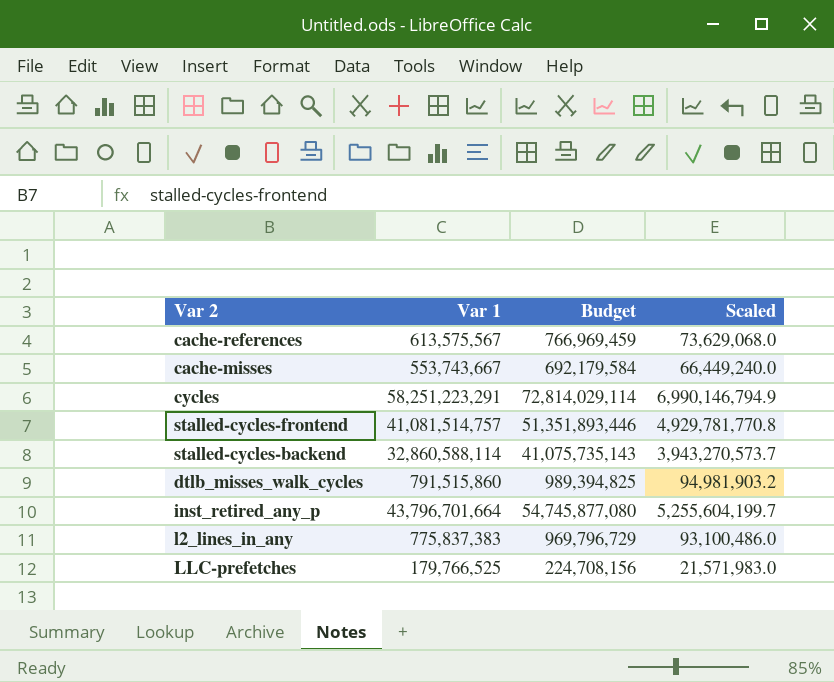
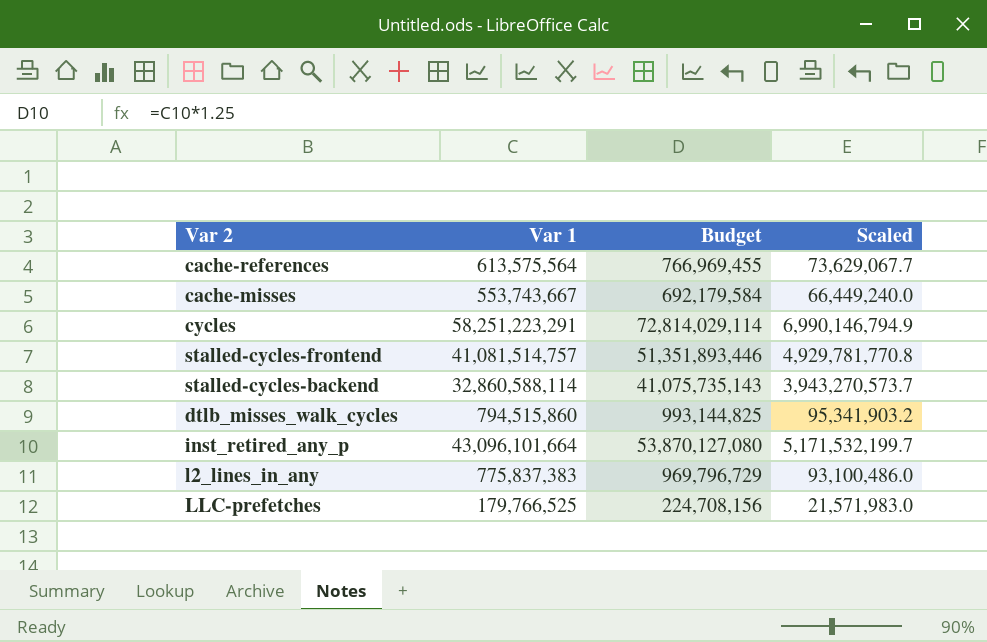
cache-references | Var 1: 613,575,567 -> 613,575,564
cache-references | Budget: 766,969,459 -> 766,969,455
cache-references | Scaled: 73,629,068.0 -> 73,629,067.7
dtlb_misses_walk_cycles | Var 1: 791,515,860 -> 794,515,860
dtlb_misses_walk_cycles | Budget: 989,394,825 -> 993,144,825
dtlb_misses_walk_cycles | Scaled: 94,981,903.2 -> 95,341,903.2
inst_retired_any_p | Var 1: 43,796,701,664 -> 43,096,101,664
inst_retired_any_p | Budget: 54,745,877,080 -> 53,870,127,080
inst_retired_any_p | Scaled: 5,255,604,199.7 -> 5,171,532,199.7

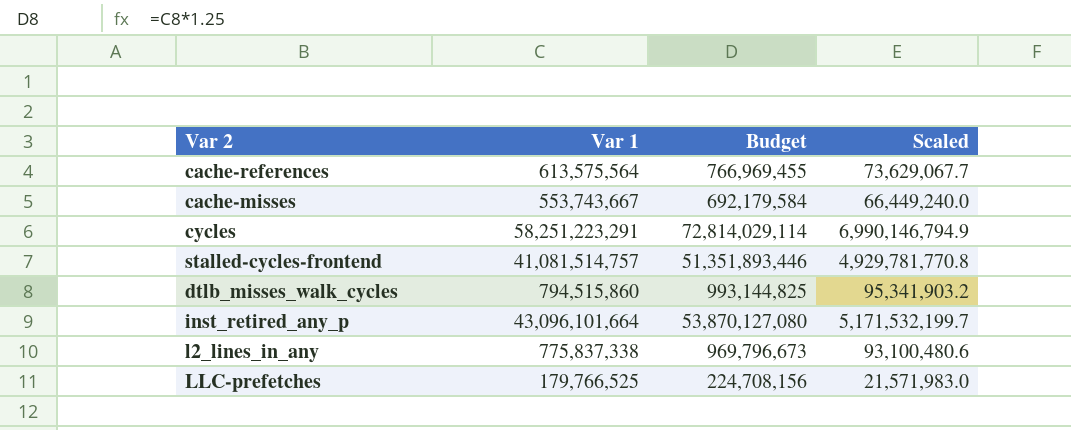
row stalled-cycles-backend: 32,860,588,114 | 41,075,735,143 | 3,943,270,573.7 -> none
l2_lines_in_any | Var 1: 775,837,383 -> 775,837,338
l2_lines_in_any | Budget: 969,796,729 -> 969,796,673
l2_lines_in_any | Scaled: 93,100,486.0 -> 93,100,480.6

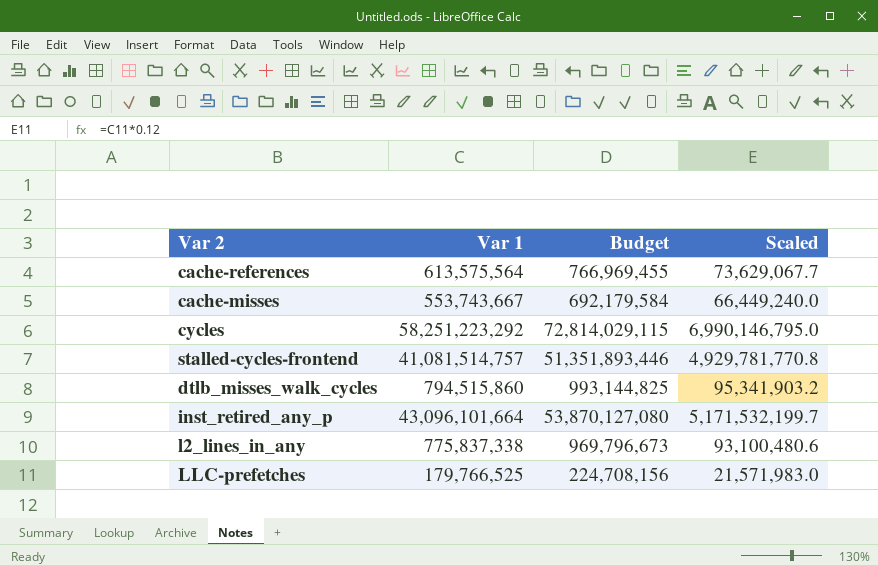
cycles | Var 1: 58,251,223,291 -> 58,251,223,292
cycles | Budget: 72,814,029,114 -> 72,814,029,115
cycles | Scaled: 6,990,146,794.9 -> 6,990,146,795.0

